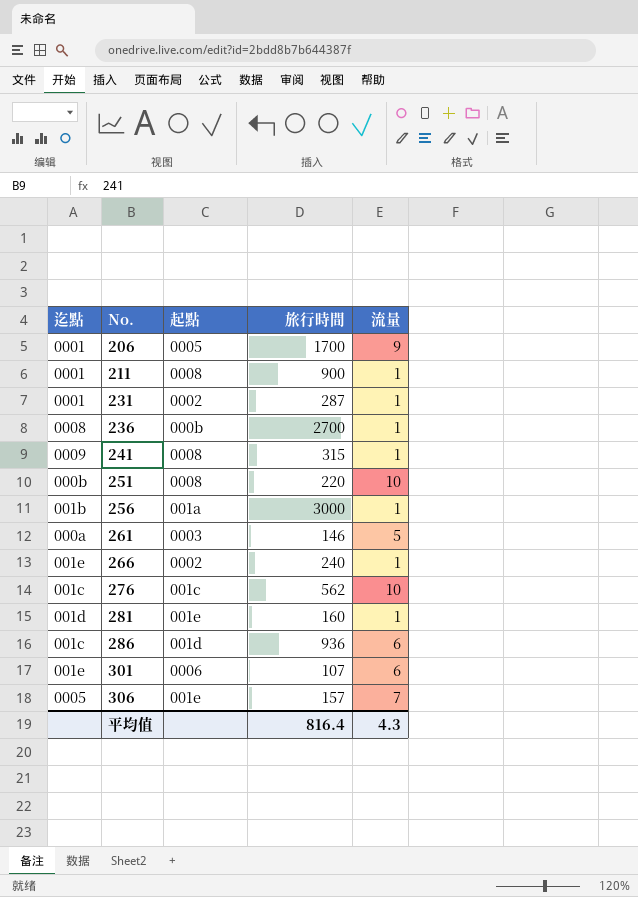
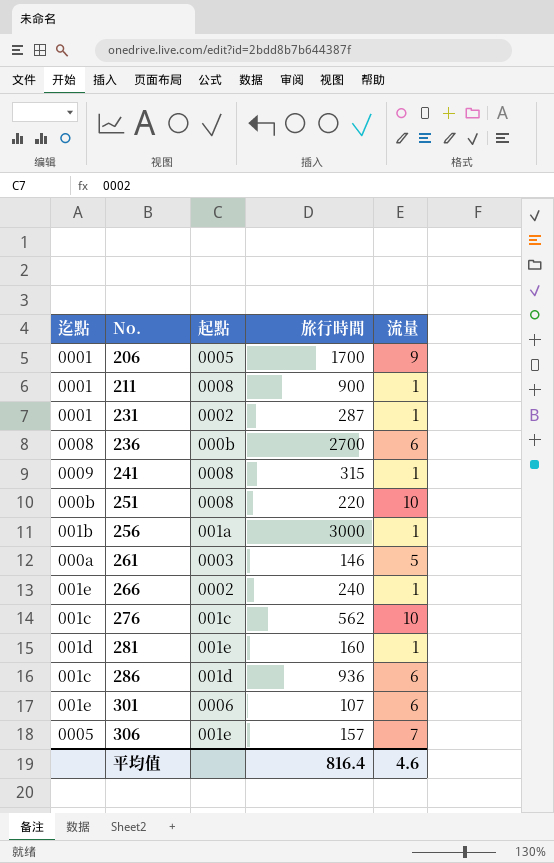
236 | 流量: 1 -> 6
平均值 | 流量: 4.3 -> 4.6

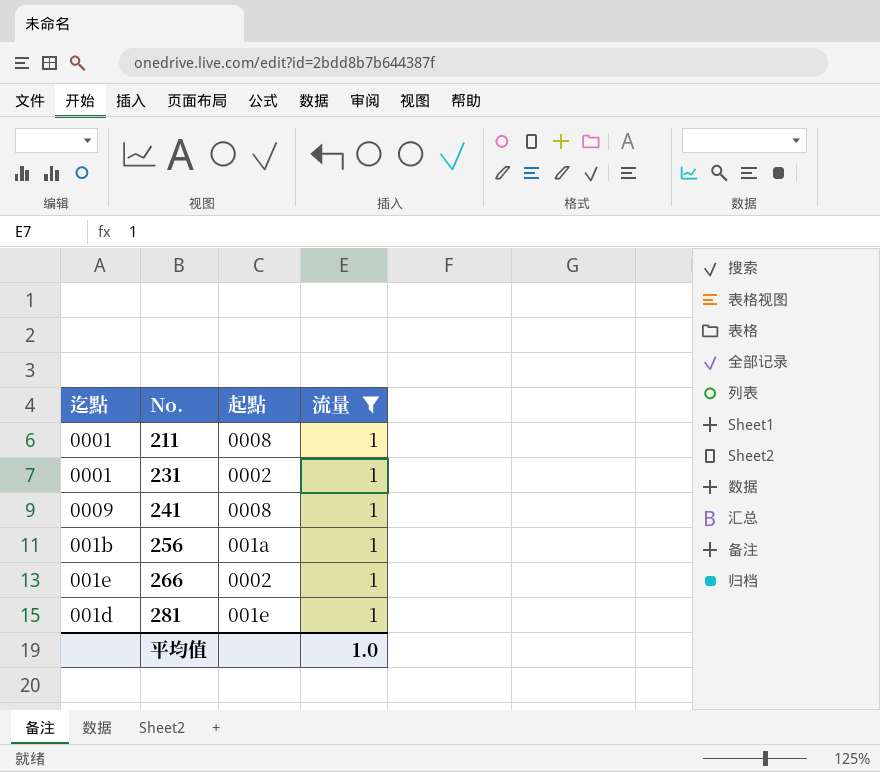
filter: none -> 流量 = 1
column 旅行時間 | position: 4 -> none
平均值 | 流量: 4.6 -> 1.0

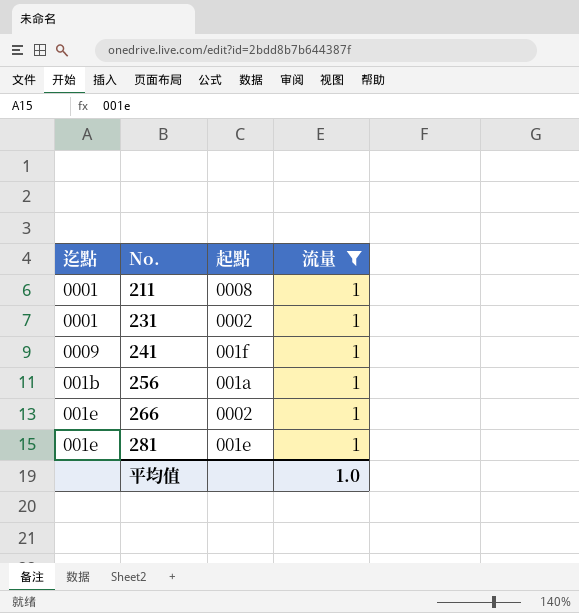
241 | 起點: 0008 -> 001f
281 | 迄點: 001d -> 001e

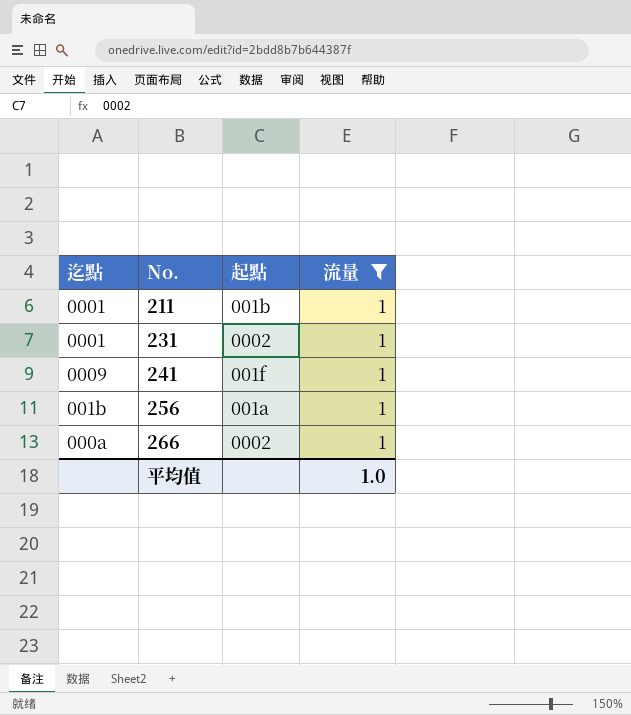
row 281: 001e | 001e | 1 -> none
211 | 起點: 0008 -> 001b
266 | 迄點: 001e -> 000a

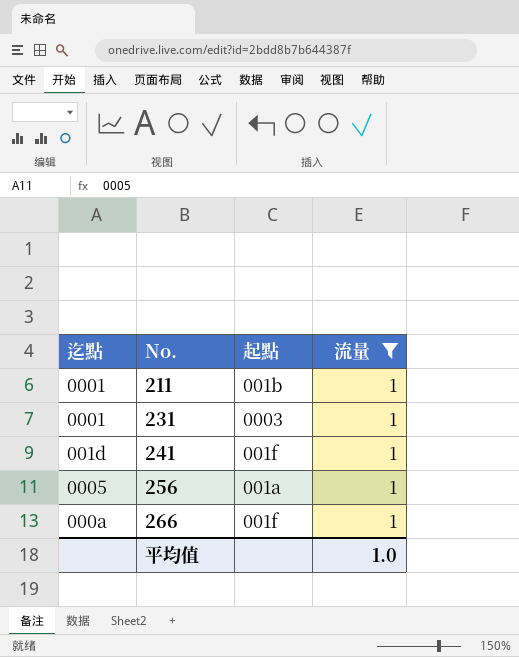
231 | 起點: 0002 -> 0003
241 | 迄點: 0009 -> 001d
256 | 迄點: 001b -> 0005
266 | 起點: 0002 -> 001f

